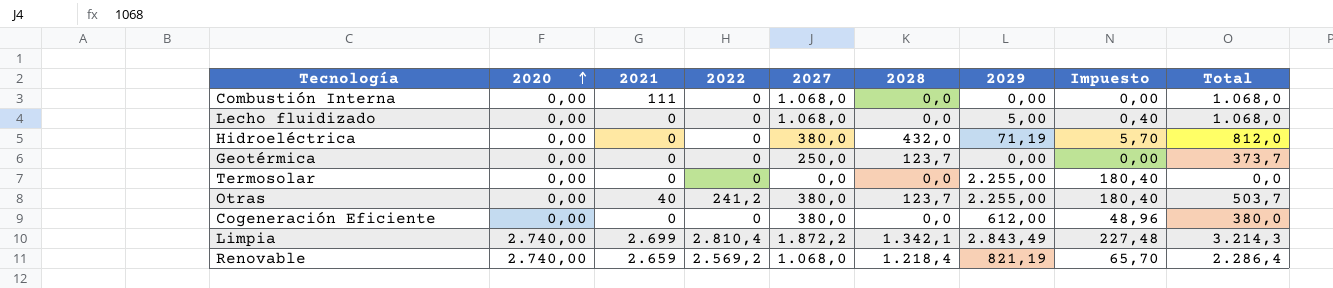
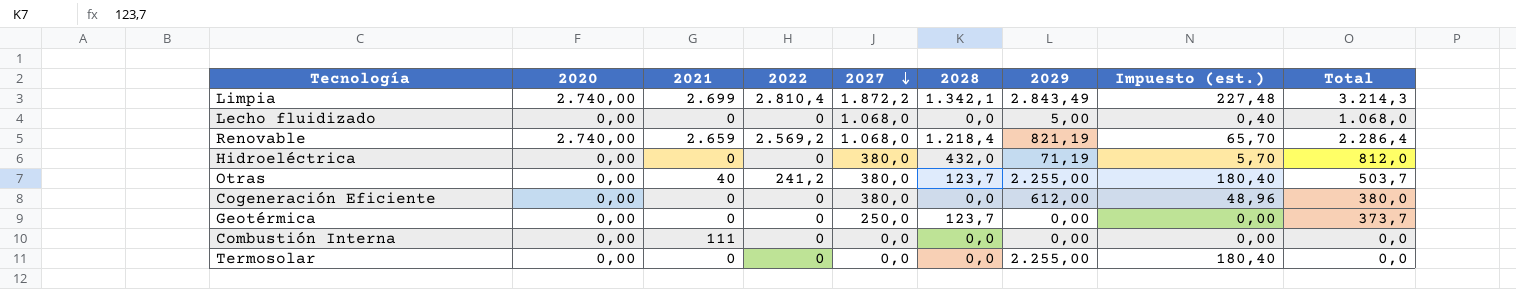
row order: 2020 ascending -> 2027 descending
column name: Impuesto -> Impuesto (est.)
Combustión Interna | 2027: 1.068,0 -> 0,0
Combustión Interna | Total: 1.068,0 -> 0,0

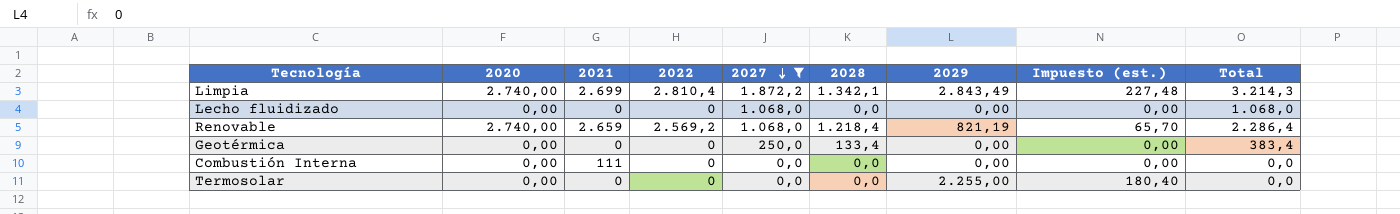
filter: none -> 2027 != 380,0
Lecho fluidizado | 2029: 5,00 -> 0,00
Lecho fluidizado | Impuesto (est.): 0,40 -> 0,00
Geotérmica | 2028: 123,7 -> 133,4
Geotérmica | Total: 373,7 -> 383,4

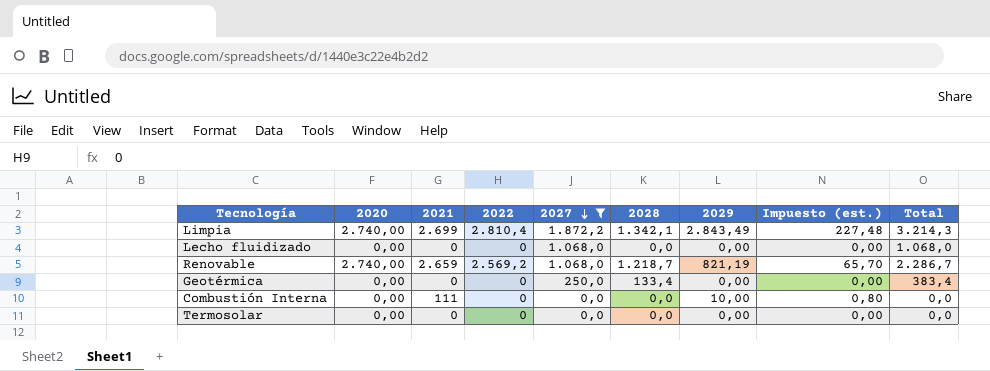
Renovable | 2028: 1.218,4 -> 1.218,7
Renovable | Total: 2.286,4 -> 2.286,7
Combustión Interna | 2029: 0,00 -> 10,00
Combustión Interna | Impuesto (est.): 0,00 -> 0,80
Termosolar | 2029: 2.255,00 -> 0,00
Termosolar | Impuesto (est.): 180,40 -> 0,00

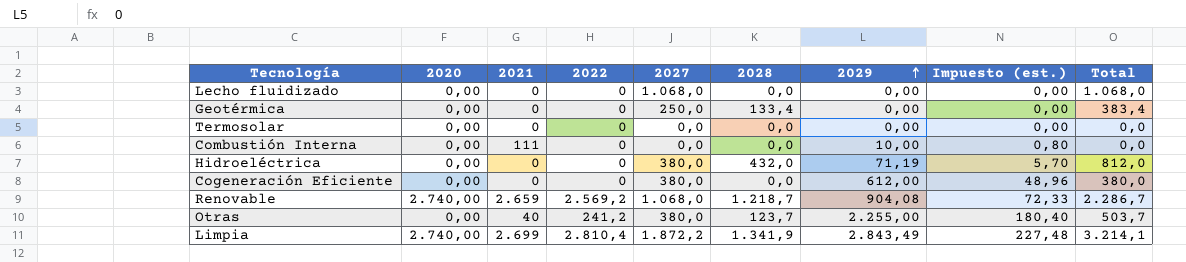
filter: 2027 != 380,0 -> none
row order: 2027 descending -> 2029 ascending
Renovable | 2029: 821,19 -> 904,08
Renovable | Impuesto (est.): 65,70 -> 72,33
Limpia | 2028: 1.342,1 -> 1.341,9
Limpia | Total: 3.214,3 -> 3.214,1

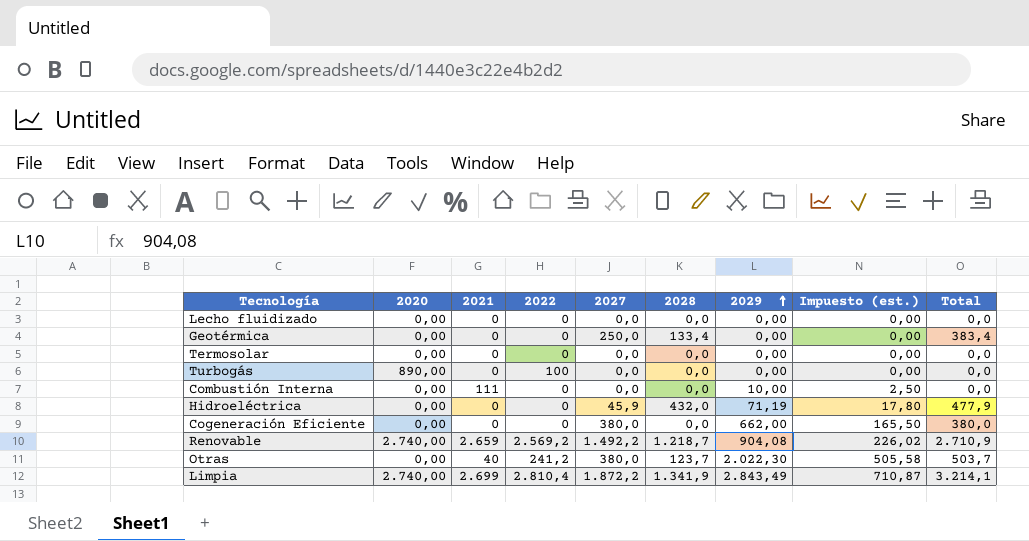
column Impuesto (est.) | formula: [2029] * 0,08 -> [2029] * 0,25
Lecho fluidizado | 2027: 1.068,0 -> 0,0
Lecho fluidizado | Total: 1.068,0 -> 0,0
row Turbogás: none -> 890,00 | 0 | 100 | 0,0 | 0,0 | 0,00 | 0,00 | 0,0
Hidroeléctrica | 2027: 380,0 -> 45,9
Hidroeléctrica | Total: 812,0 -> 477,9
Cogeneración Eficiente | 2029: 612,00 -> 662,00
Renovable | 2027: 1.068,0 -> 1.492,2
Renovable | Total: 2.286,7 -> 2.710,9
Otras | 2029: 2.255,00 -> 2.022,30

